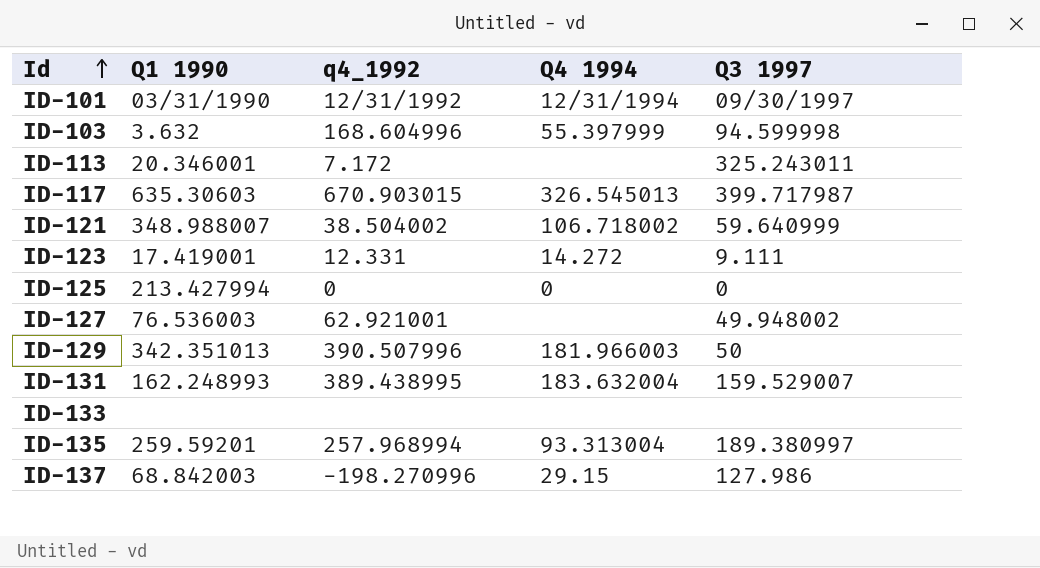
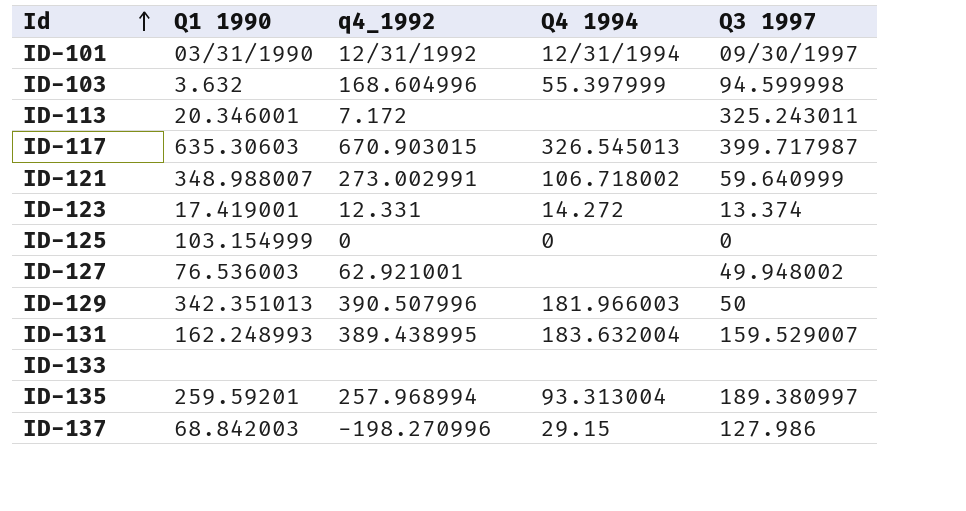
ID-121 | q4_1992: 38.504002 -> 273.002991
ID-123 | Q3 1997: 9.111 -> 13.374
ID-125 | Q1 1990: 213.427994 -> 103.154999

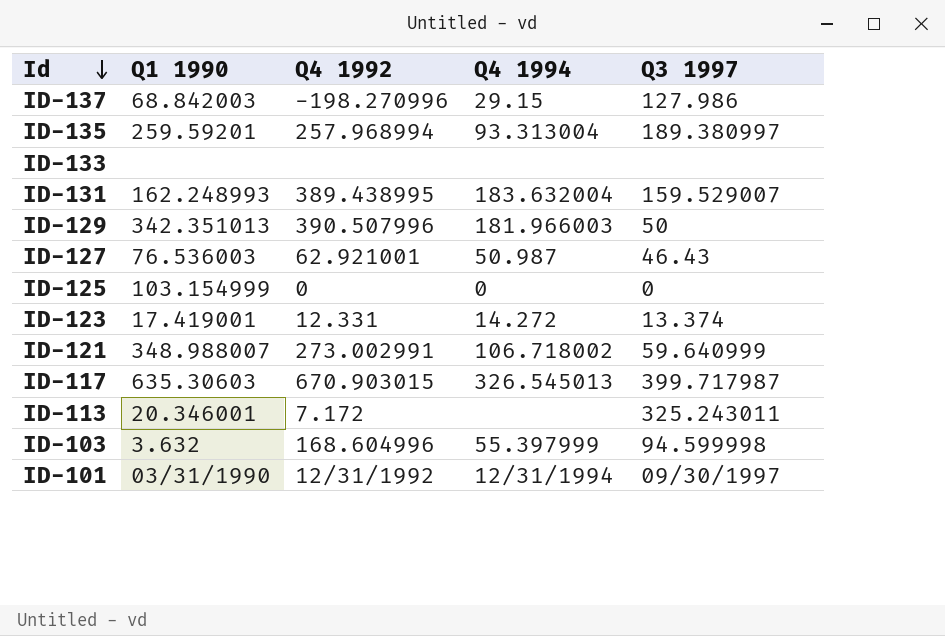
row order: Id ascending -> Id descending
column name: q4_1992 -> Q4 1992
ID-127 | Q4 1994: none -> 50.987
ID-127 | Q3 1997: 49.948002 -> 46.43

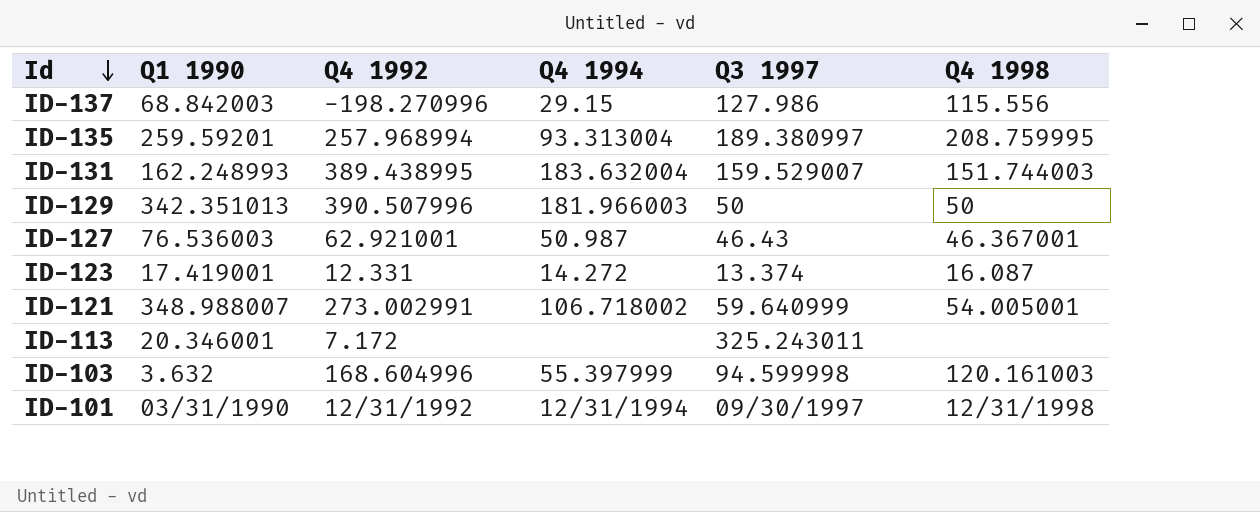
column Q4 1998 | position: none -> 6
row ID-133: none | none | none | none -> none
row ID-125: 103.154999 | 0 | 0 | 0 -> none
row ID-117: 635.30603 | 670.903015 | 326.545013 | 399.717987 -> none

